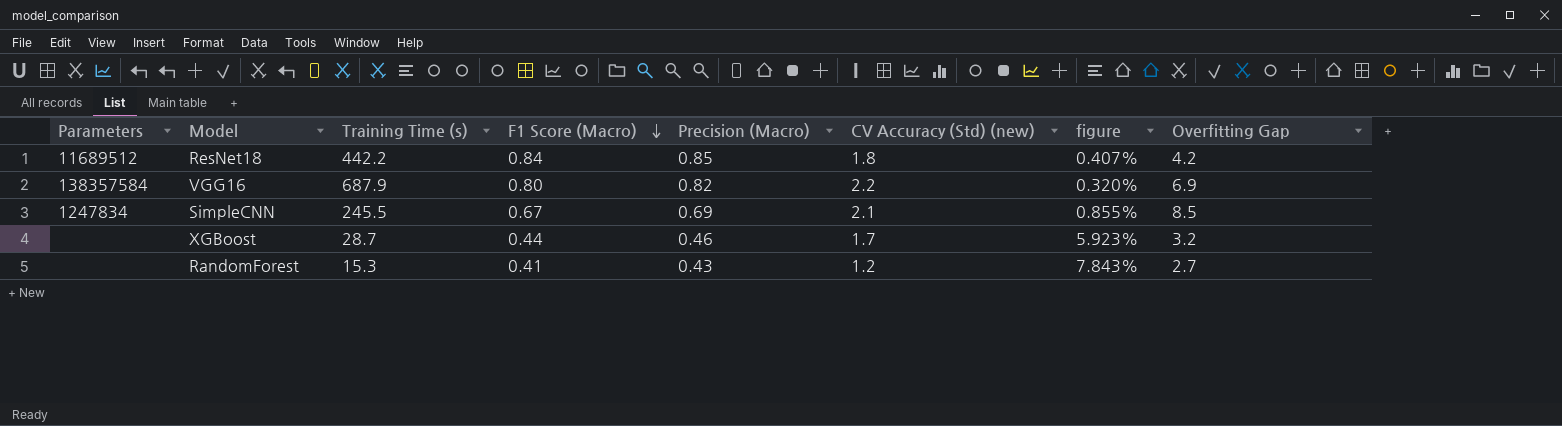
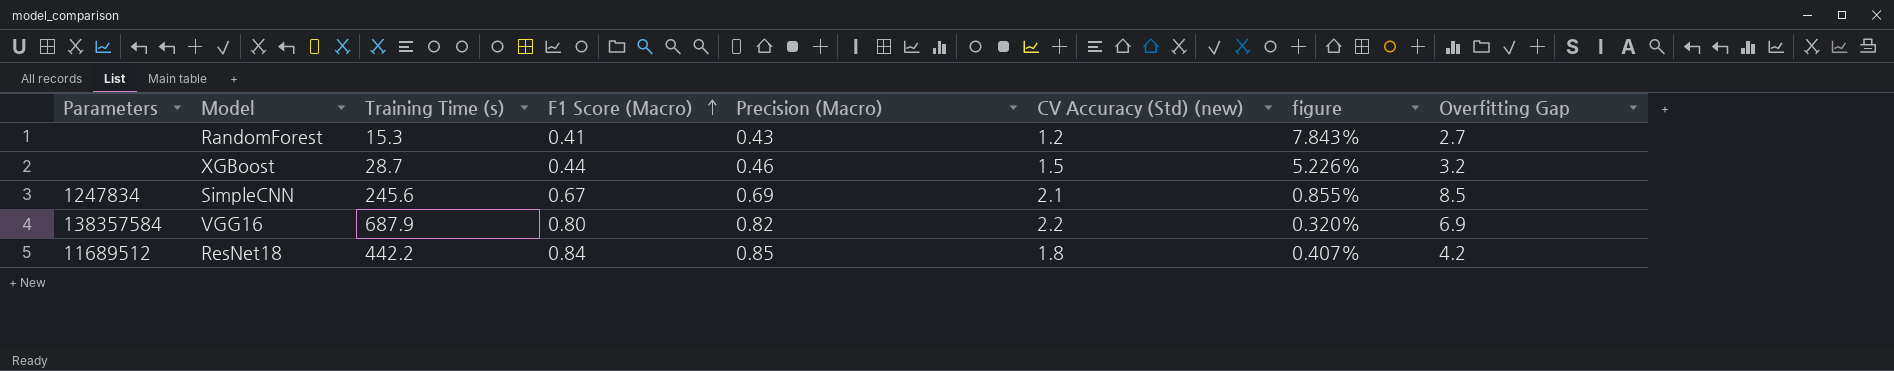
row order: F1 Score (Macro) descending -> F1 Score (Macro) ascending
XGBoost | CV Accuracy (Std) (new): 1.7 -> 1.5
XGBoost | figure: 5.923% -> 5.226%
SimpleCNN | Training Time (s): 245.5 -> 245.6

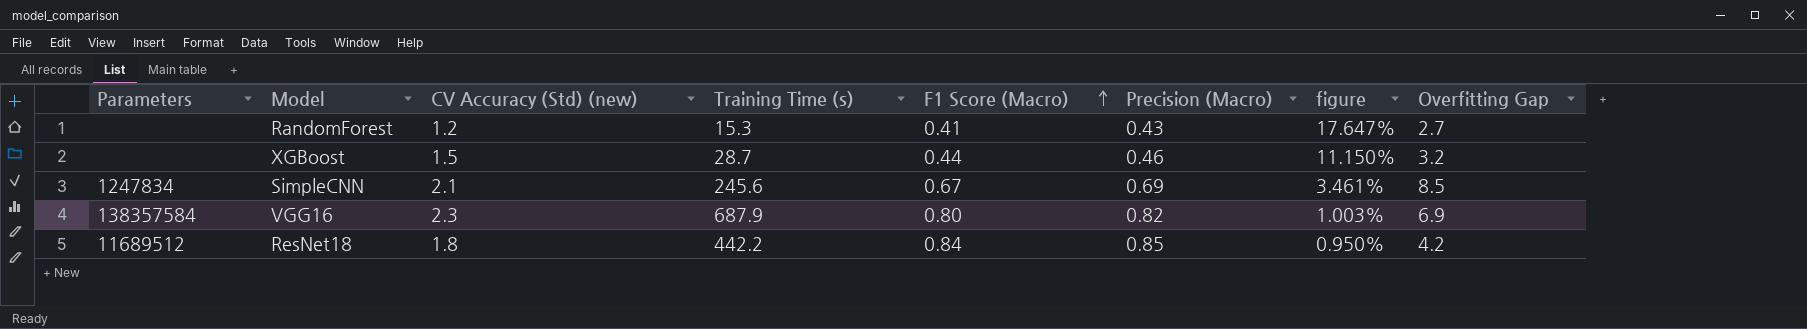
column CV Accuracy (Std) (new) | position: 6 -> 3
column figure | formula: [CV Accuracy (Std) (new)] / [Training Time (s)] -> [Overfitting Gap] / [Training Time (s)]
VGG16 | CV Accuracy (Std) (new): 2.2 -> 2.3

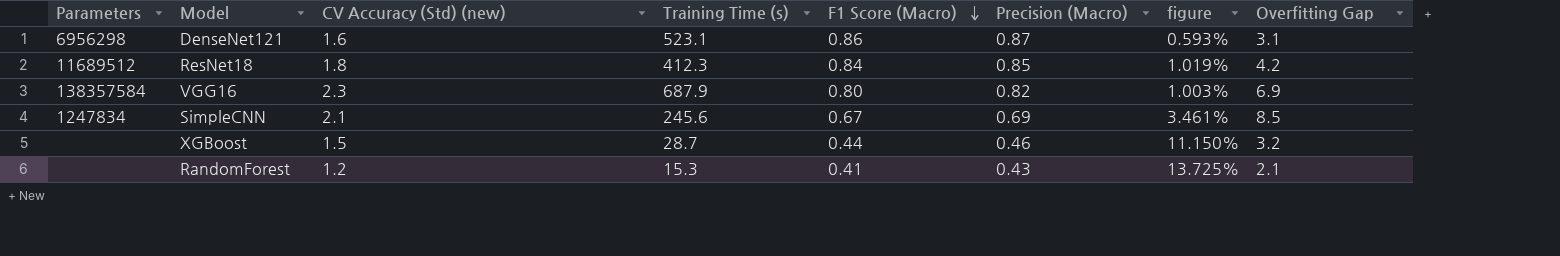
row order: F1 Score (Macro) ascending -> F1 Score (Macro) descending
row DenseNet121: none -> 6956298 | 1.6 | 523.1 | 0.86 | 0.87 | 0.593% | 3.1
ResNet18 | Training Time (s): 442.2 -> 412.3
ResNet18 | figure: 0.950% -> 1.019%
RandomForest | figure: 17.647% -> 13.725%
RandomForest | Overfitting Gap: 2.7 -> 2.1

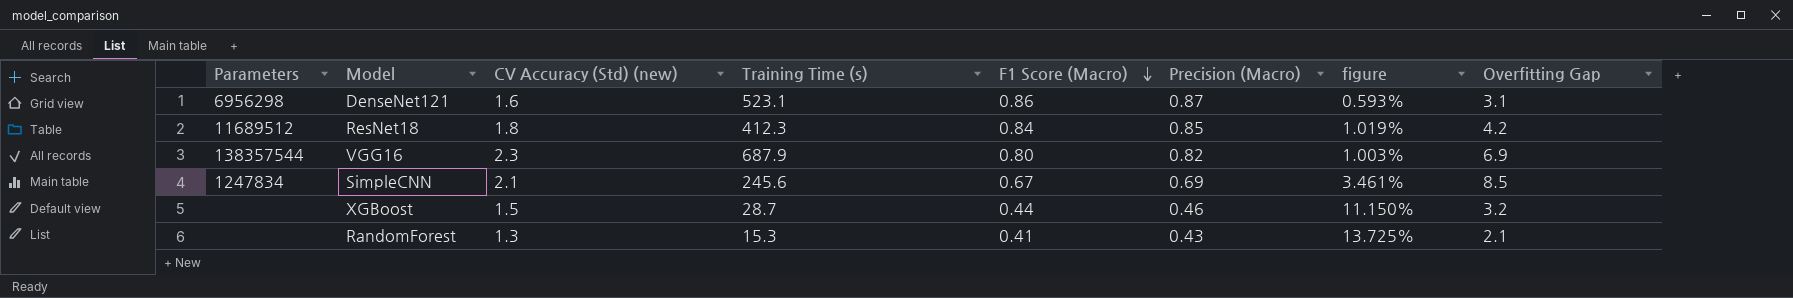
VGG16 | Parameters: 138357584 -> 138357544
RandomForest | CV Accuracy (Std) (new): 1.2 -> 1.3

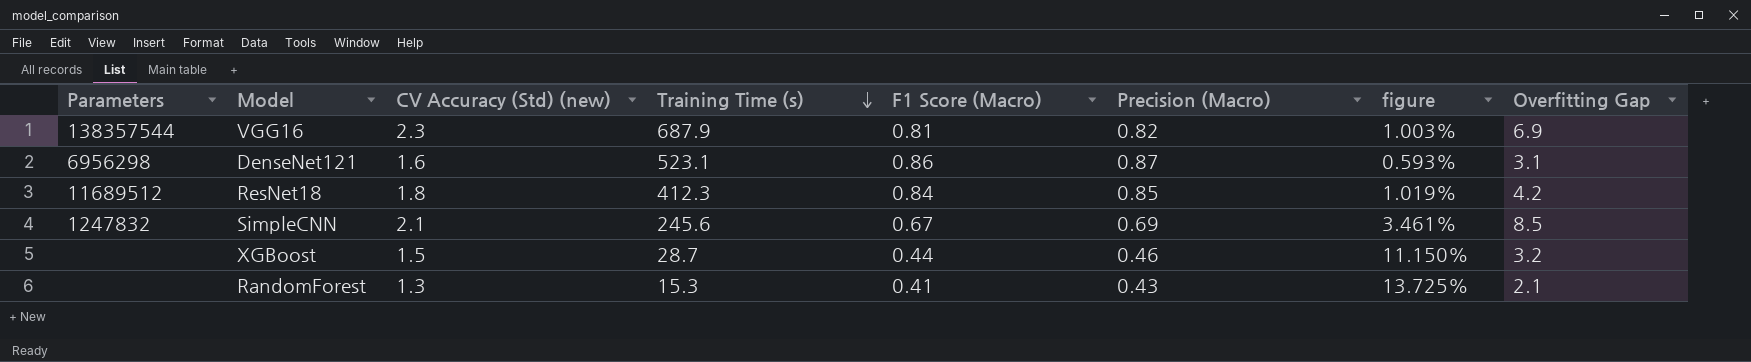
row order: F1 Score (Macro) descending -> Training Time (s) descending
VGG16 | F1 Score (Macro): 0.80 -> 0.81
SimpleCNN | Parameters: 1247834 -> 1247832

